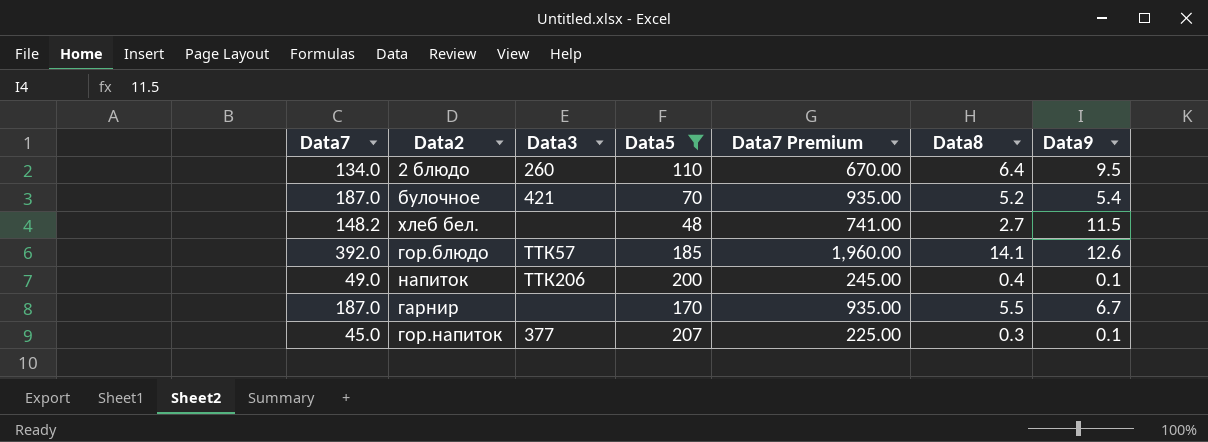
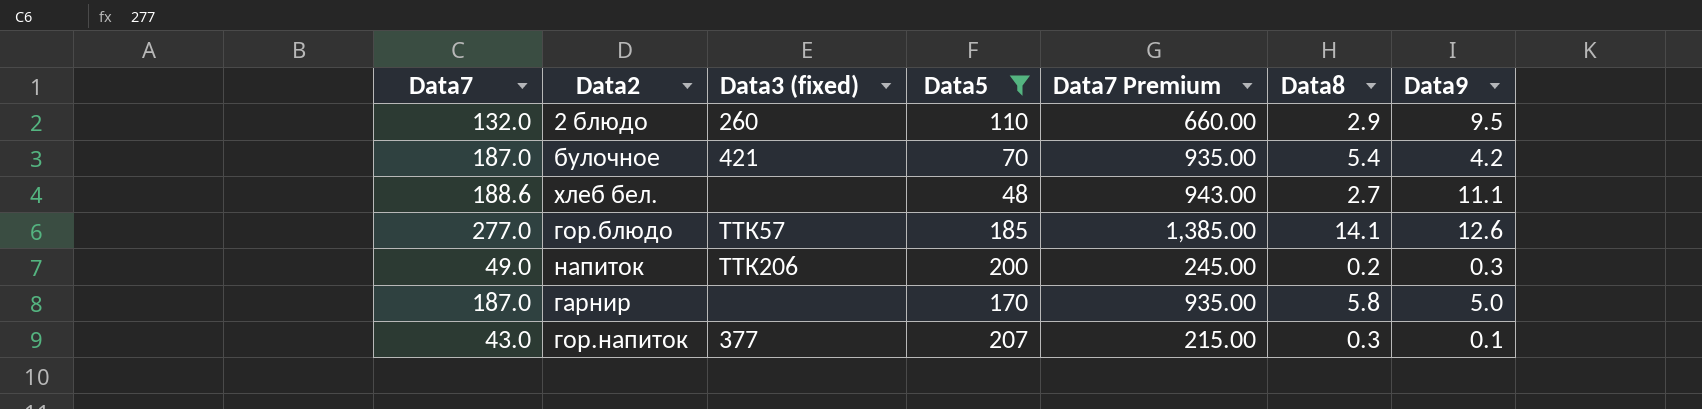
column name: Data3 -> Data3 (fixed)
2 блюдо | Data7: 134.0 -> 132.0
2 блюдо | Data7 Premium: 670.00 -> 660.00
2 блюдо | Data8: 6.4 -> 2.9
булочное | Data8: 5.2 -> 5.4
булочное | Data9: 5.4 -> 4.2
хлеб бел. | Data7: 148.2 -> 188.6
хлеб бел. | Data7 Premium: 741.00 -> 943.00
хлеб бел. | Data9: 11.5 -> 11.1
гор.блюдо | Data7: 392.0 -> 277.0
гор.блюдо | Data7 Premium: 1,960.00 -> 1,385.00
напиток | Data8: 0.4 -> 0.2
напиток | Data9: 0.1 -> 0.3
гарнир | Data8: 5.5 -> 5.8
гарнир | Data9: 6.7 -> 5.0
гор.напиток | Data7: 45.0 -> 43.0
гор.напиток | Data7 Premium: 225.00 -> 215.00

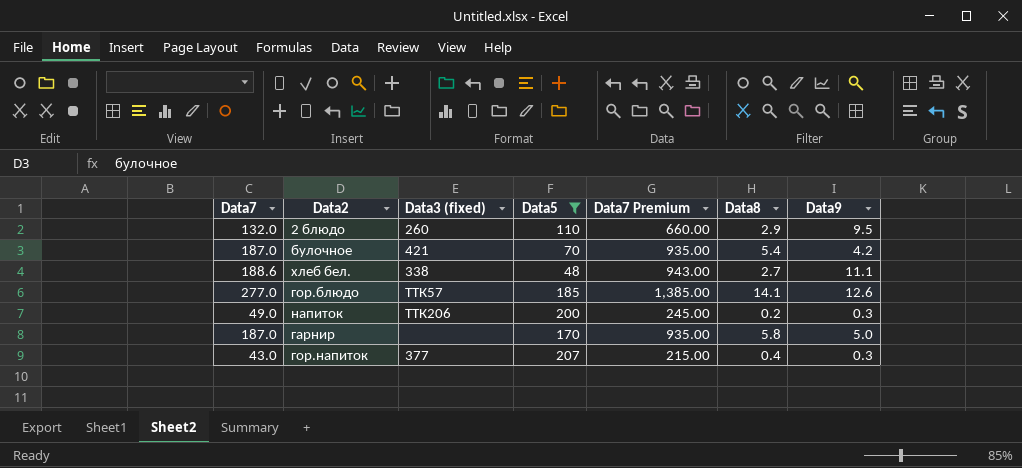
хлеб бел. | Data3 (fixed): none -> 338
гор.напиток | Data8: 0.3 -> 0.4
гор.напиток | Data9: 0.1 -> 0.3

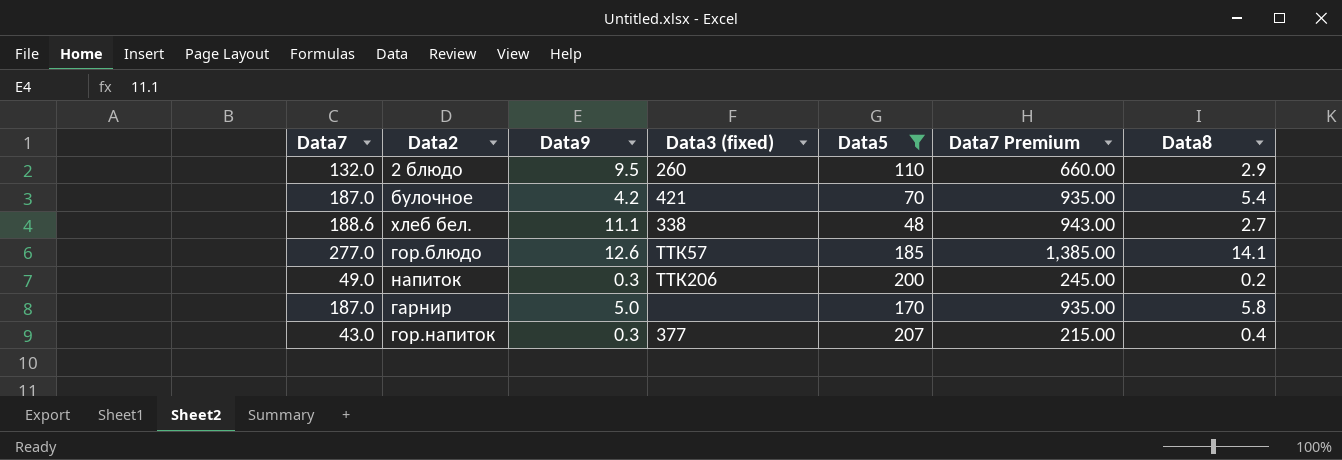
column Data9 | position: 7 -> 3

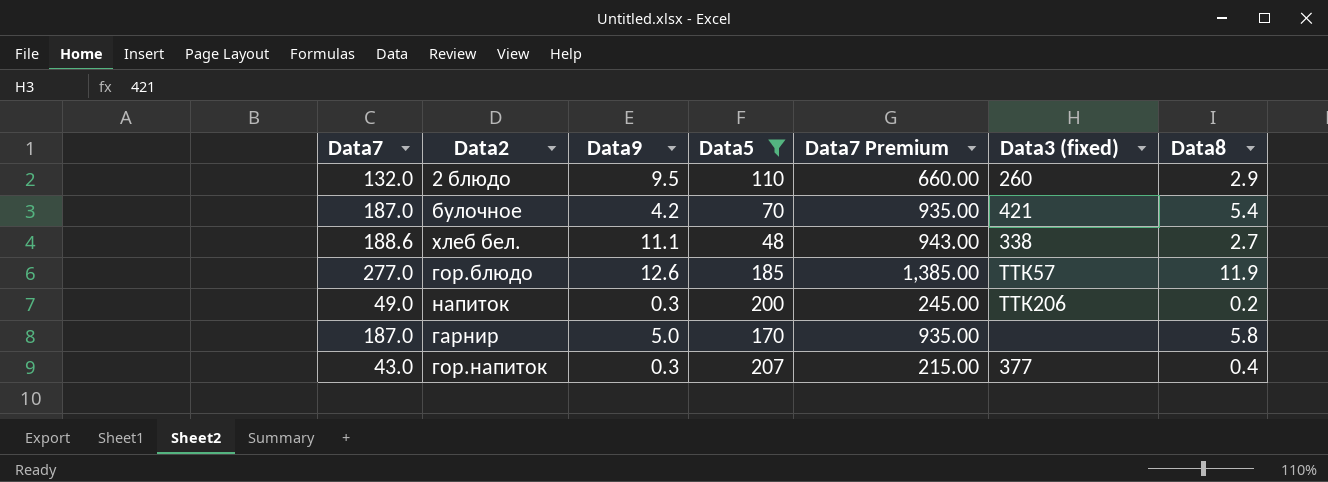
column Data3 (fixed) | position: 4 -> 6
гор.блюдо | Data8: 14.1 -> 11.9

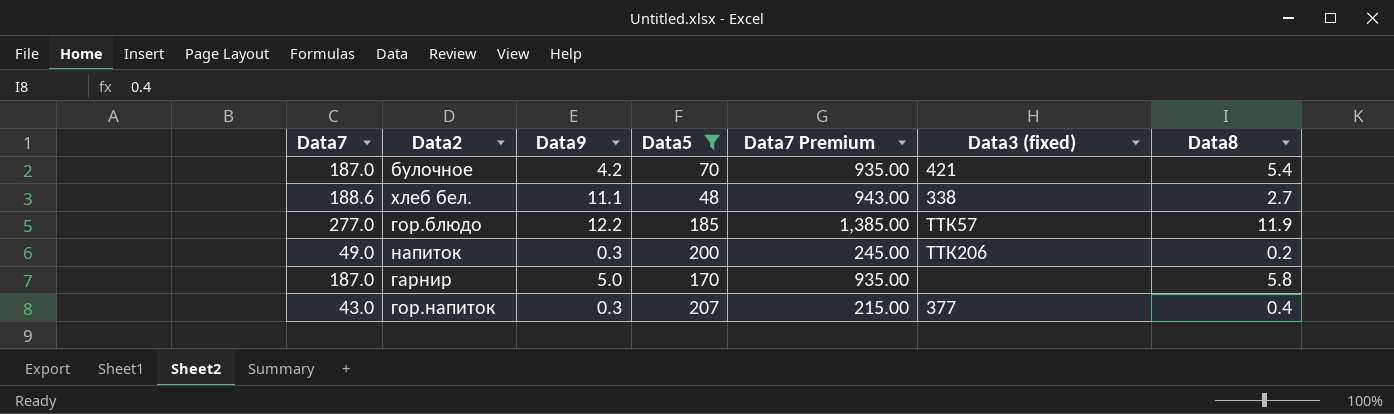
row 2 блюдо: 132.0 | 9.5 | 110 | 660.00 | 260 | 2.9 -> none
гор.блюдо | Data9: 12.6 -> 12.2

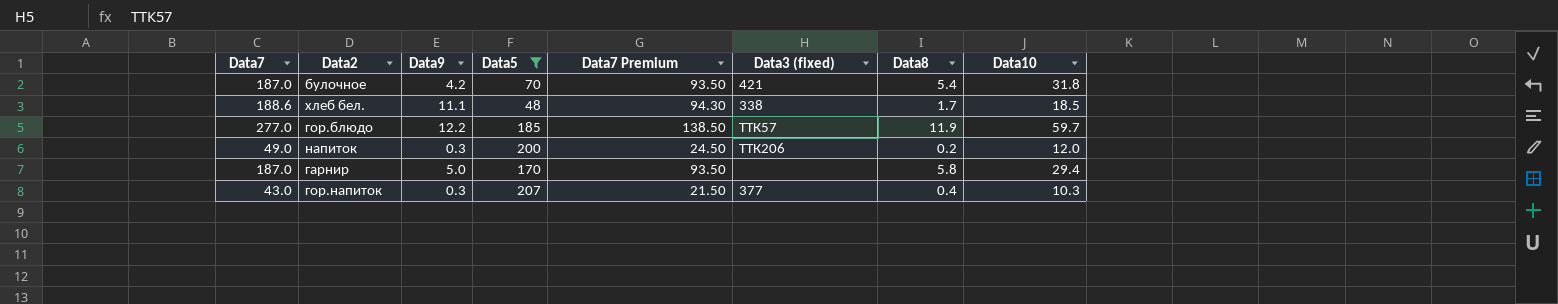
column Data7 Premium | formula: [Data7] * 5 -> [Data7] * 0.5
column Data10 | position: none -> 8
хлеб бел. | Data8: 2.7 -> 1.7

